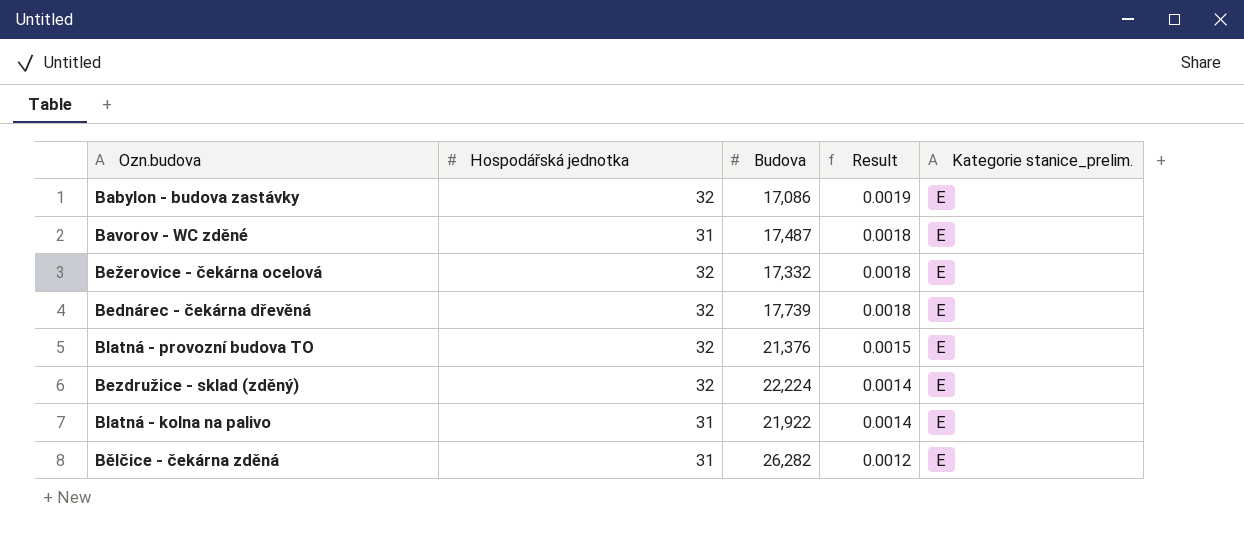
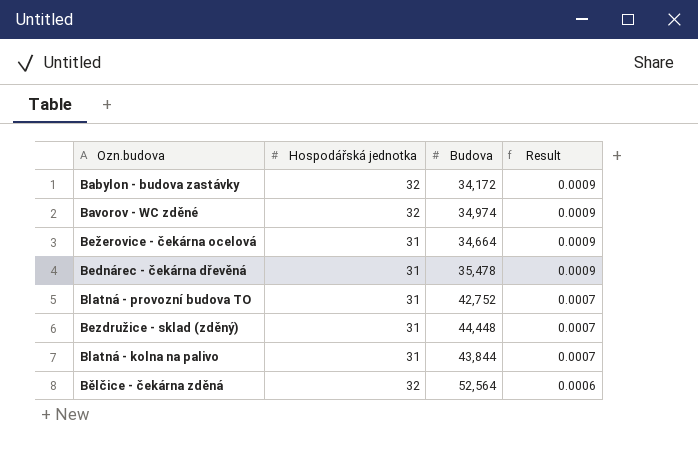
column Kategorie stanice_prelim. | position: 5 -> none
Babylon - budova zastávky | Budova: 17,086 -> 34,172
Babylon - budova zastávky | Result: 0.0019 -> 0.0009
Bavorov - WC zděné | Hospodářská jednotka: 31 -> 32
Bavorov - WC zděné | Budova: 17,487 -> 34,974
Bavorov - WC zděné | Result: 0.0018 -> 0.0009
Bežerovice - čekárna ocelová | Hospodářská jednotka: 32 -> 31
Bežerovice - čekárna ocelová | Budova: 17,332 -> 34,664
Bežerovice - čekárna ocelová | Result: 0.0018 -> 0.0009
Bednárec - čekárna dřevěná | Hospodářská jednotka: 32 -> 31
Bednárec - čekárna dřevěná | Budova: 17,739 -> 35,478
Bednárec - čekárna dřevěná | Result: 0.0018 -> 0.0009
Blatná - provozní budova TO | Hospodářská jednotka: 32 -> 31
Blatná - provozní budova TO | Budova: 21,376 -> 42,752
Blatná - provozní budova TO | Result: 0.0015 -> 0.0007
Bezdružice - sklad (zděný) | Hospodářská jednotka: 32 -> 31
Bezdružice - sklad (zděný) | Budova: 22,224 -> 44,448
Bezdružice - sklad (zděný) | Result: 0.0014 -> 0.0007
Blatná - kolna na palivo | Budova: 21,922 -> 43,844
Blatná - kolna na palivo | Result: 0.0014 -> 0.0007
Bělčice - čekárna zděná | Hospodářská jednotka: 31 -> 32
Bělčice - čekárna zděná | Budova: 26,282 -> 52,564
Bělčice - čekárna zděná | Result: 0.0012 -> 0.0006

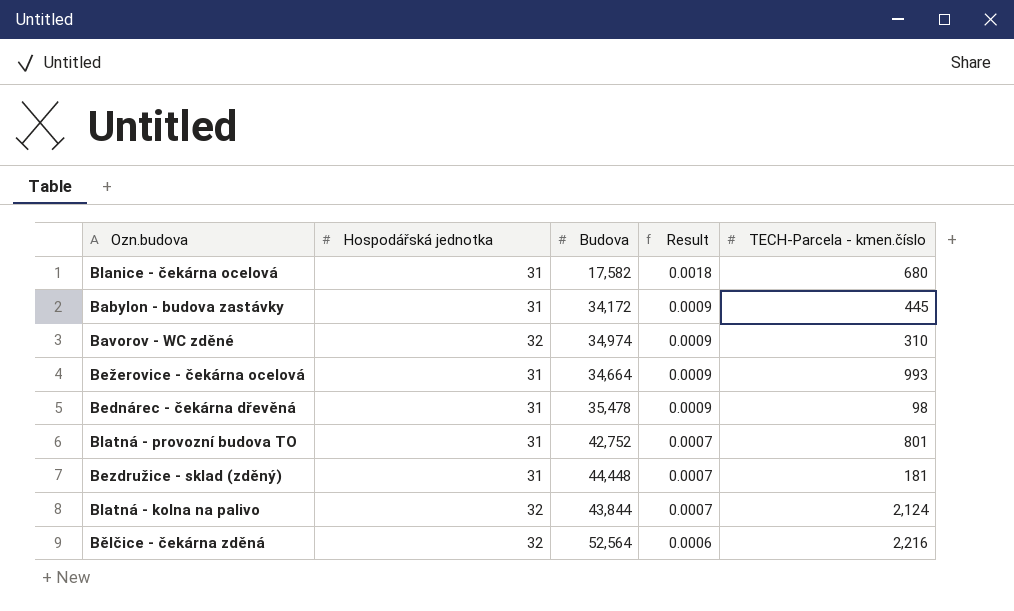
column TECH-Parcela - kmen.číslo | position: none -> 5
row Blanice - čekárna ocelová: none -> 31 | 17,582 | 0.0018 | 680
Babylon - budova zastávky | Hospodářská jednotka: 32 -> 31
Blatná - kolna na palivo | Hospodářská jednotka: 31 -> 32

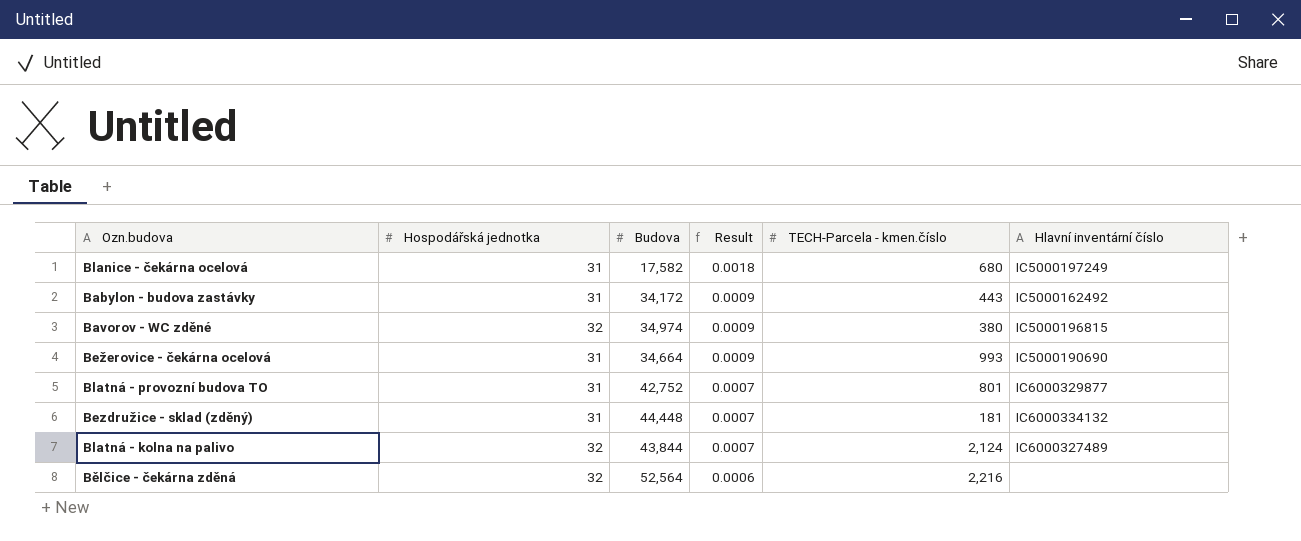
column Hlavní inventární číslo | position: none -> 6
row Bednárec - čekárna dřevěná: 31 | 35,478 | 0.0009 | 98 -> none
Babylon - budova zastávky | TECH-Parcela - kmen.číslo: 445 -> 443
Bavorov - WC zděné | TECH-Parcela - kmen.číslo: 310 -> 380

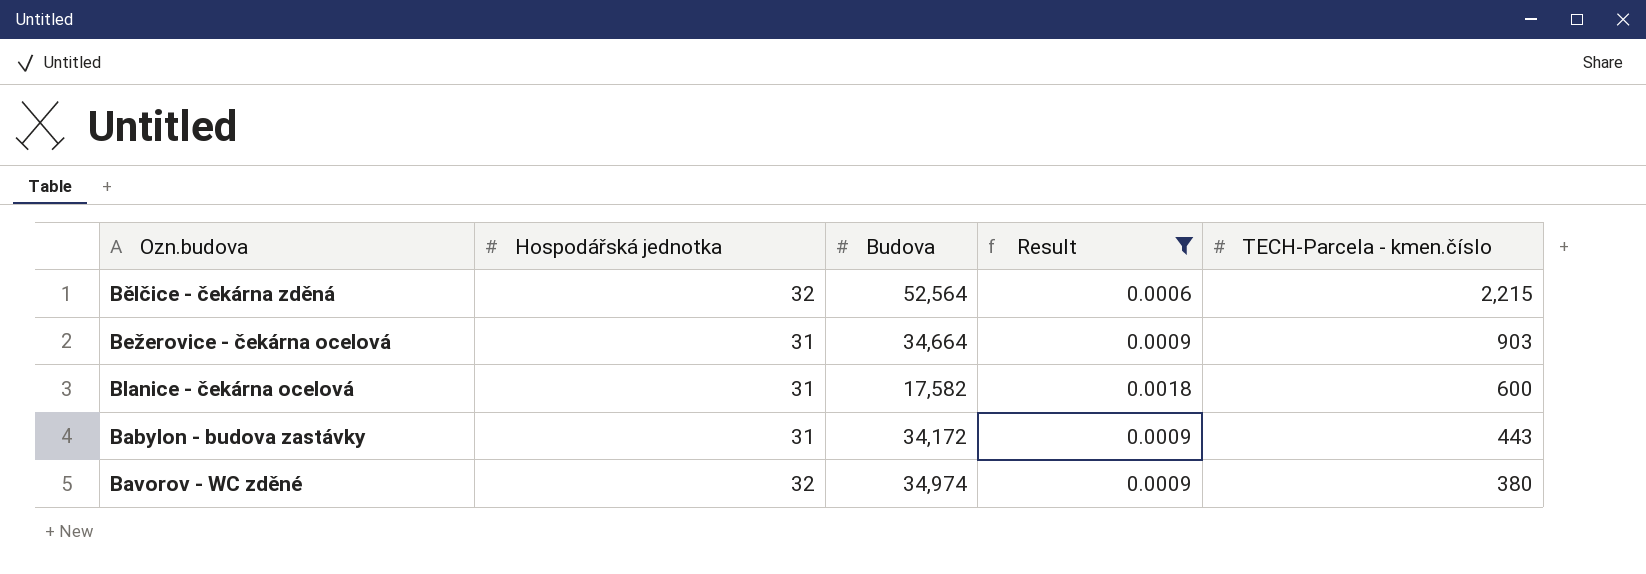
filter: none -> Result != 0.0007
row order: Result descending -> TECH-Parcela - kmen.číslo descending
column Hlavní inventární číslo | position: 6 -> none
Bělčice - čekárna zděná | TECH-Parcela - kmen.číslo: 2,216 -> 2,215
Bežerovice - čekárna ocelová | TECH-Parcela - kmen.číslo: 993 -> 903
Blanice - čekárna ocelová | TECH-Parcela - kmen.číslo: 680 -> 600

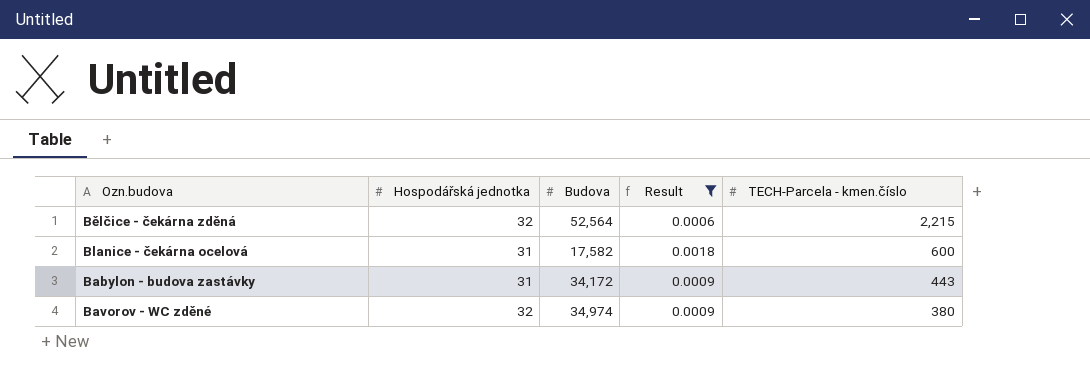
row Bežerovice - čekárna ocelová: 31 | 34,664 | 0.0009 | 903 -> none

